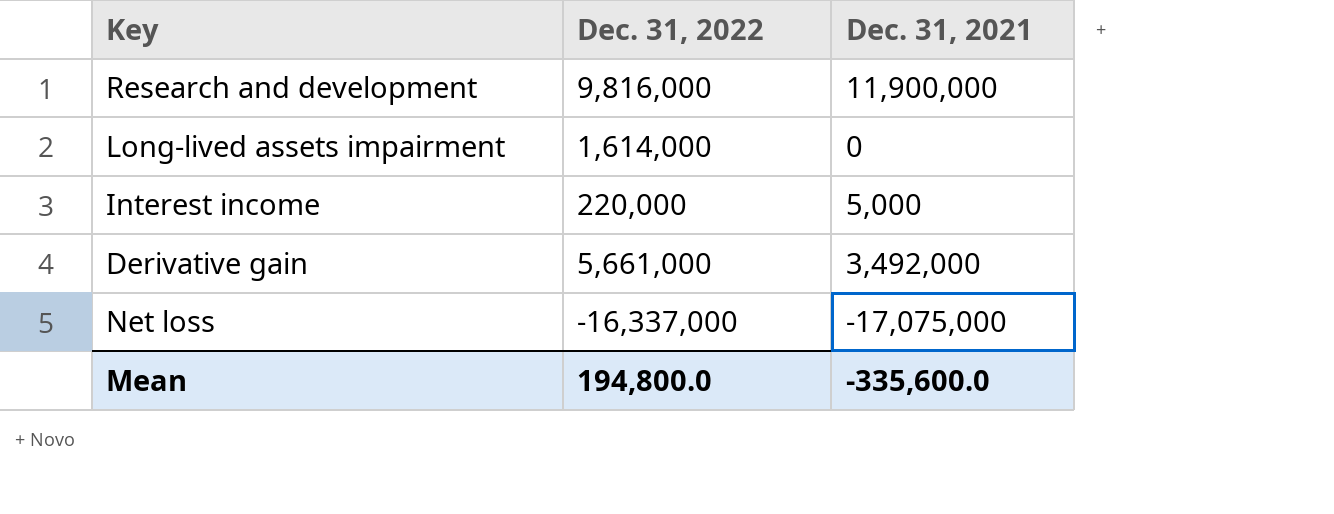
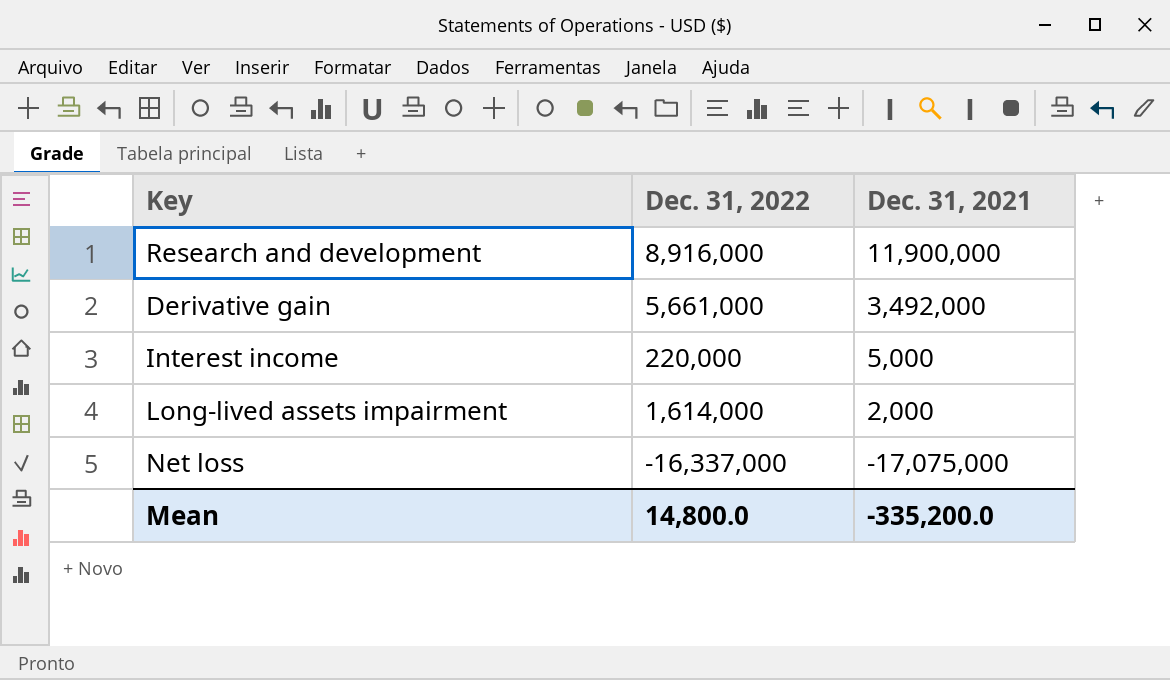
row order: none -> Dec. 31, 2021 descending
Research and development | Dec. 31, 2022: 9,816,000 -> 8,916,000
Long-lived assets impairment | Dec. 31, 2021: 0 -> 2,000
Mean | Dec. 31, 2022: 194,800.0 -> 14,800.0
Mean | Dec. 31, 2021: -335,600.0 -> -335,200.0

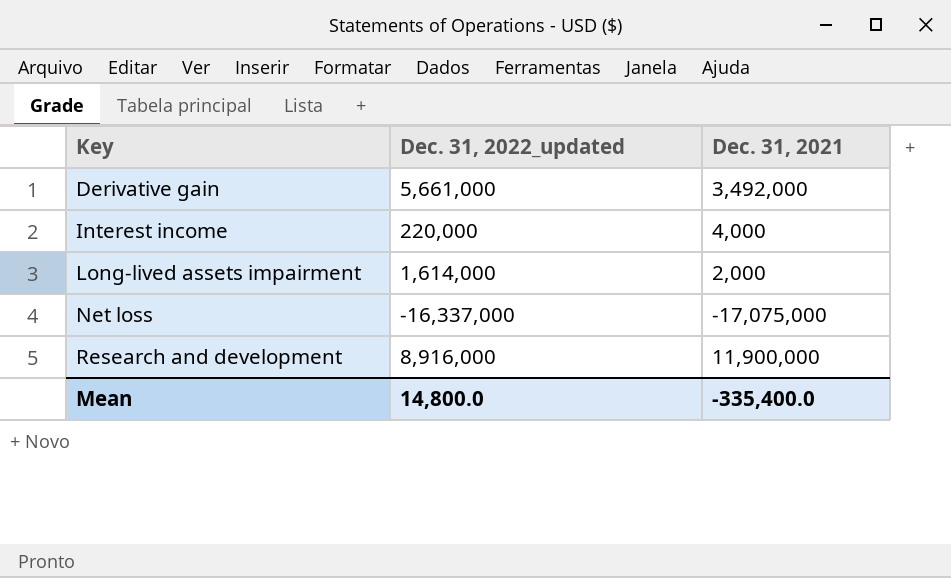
row order: Dec. 31, 2021 descending -> Key ascending
column name: Dec. 31, 2022 -> Dec. 31, 2022_updated
Interest income | Dec. 31, 2021: 5,000 -> 4,000
Mean | Dec. 31, 2021: -335,200.0 -> -335,400.0

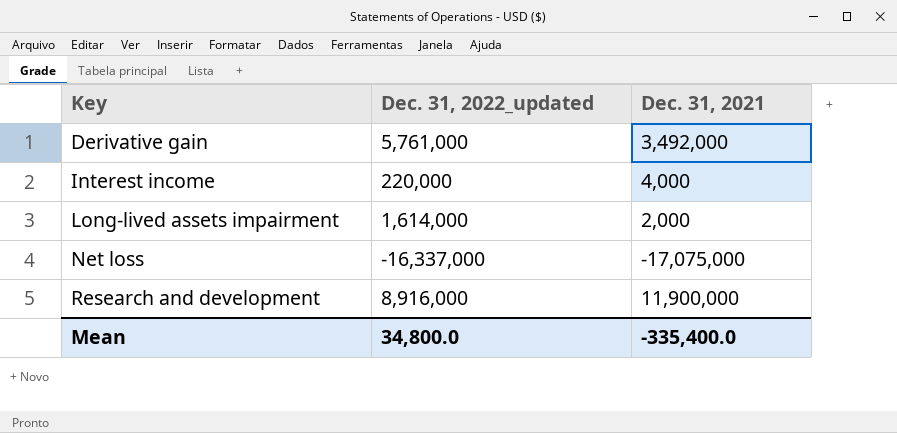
Derivative gain | Dec. 31, 2022_updated: 5,661,000 -> 5,761,000
Mean | Dec. 31, 2022_updated: 14,800.0 -> 34,800.0

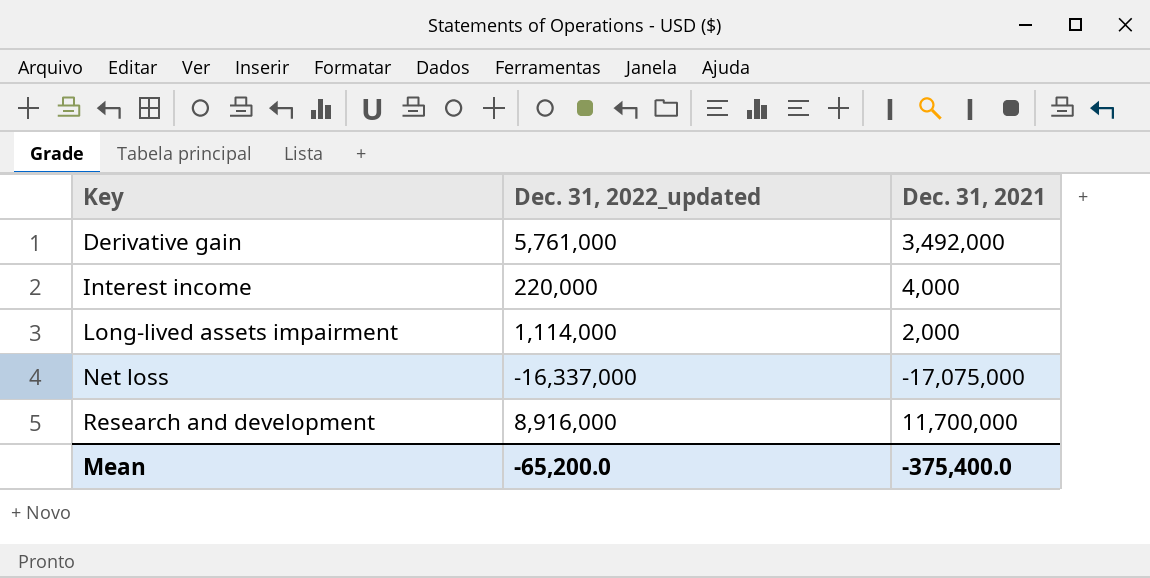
Long-lived assets impairment | Dec. 31, 2022_updated: 1,614,000 -> 1,114,000
Research and development | Dec. 31, 2021: 11,900,000 -> 11,700,000
Mean | Dec. 31, 2022_updated: 34,800.0 -> -65,200.0
Mean | Dec. 31, 2021: -335,400.0 -> -375,400.0

